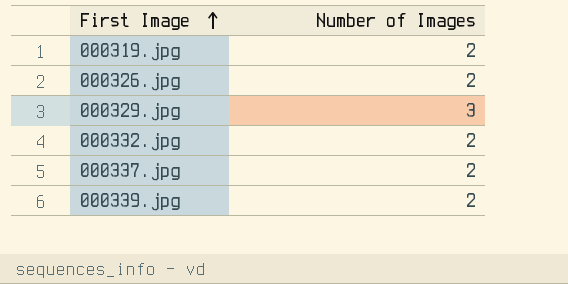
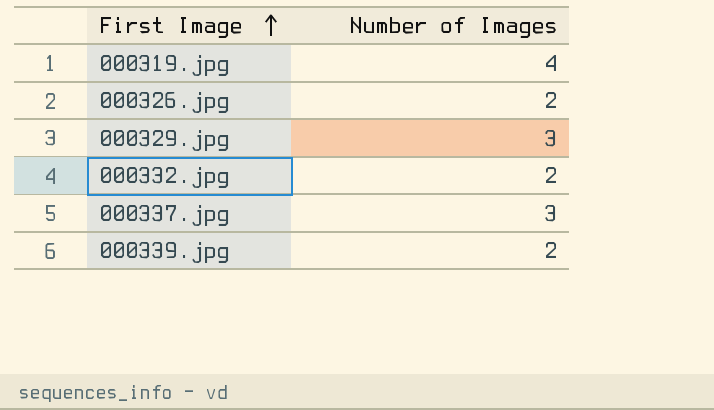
000319.jpg | Number of Images: 2 -> 4
000337.jpg | Number of Images: 2 -> 3

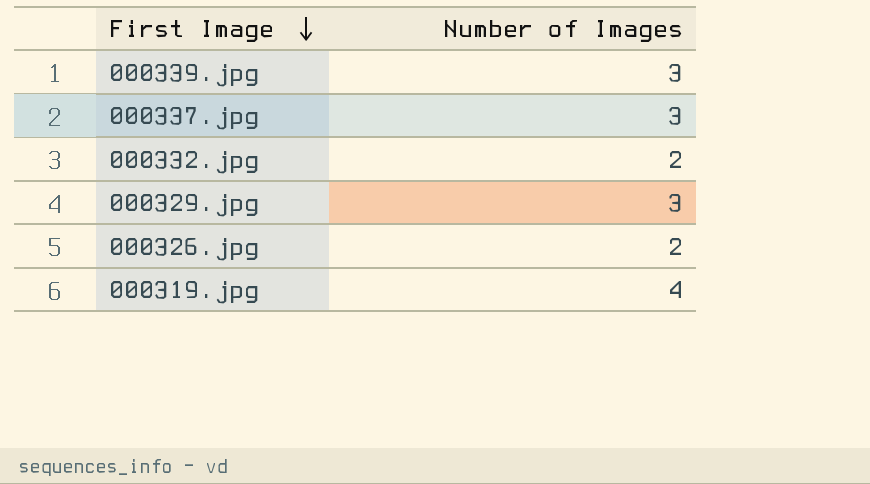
row order: First Image ascending -> First Image descending
000339.jpg | Number of Images: 2 -> 3

